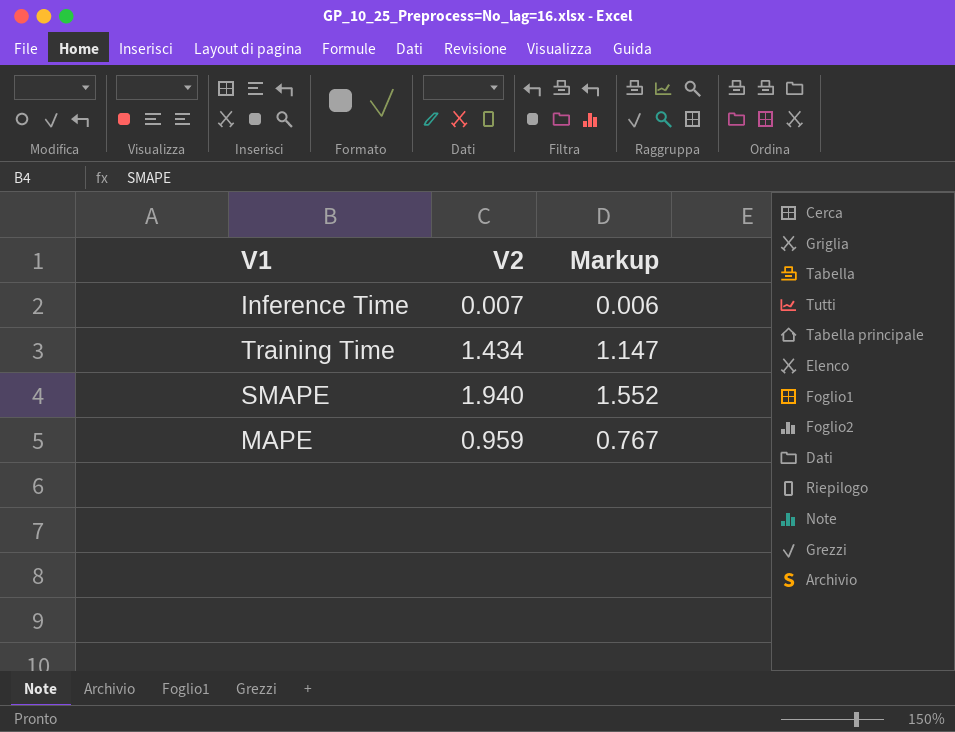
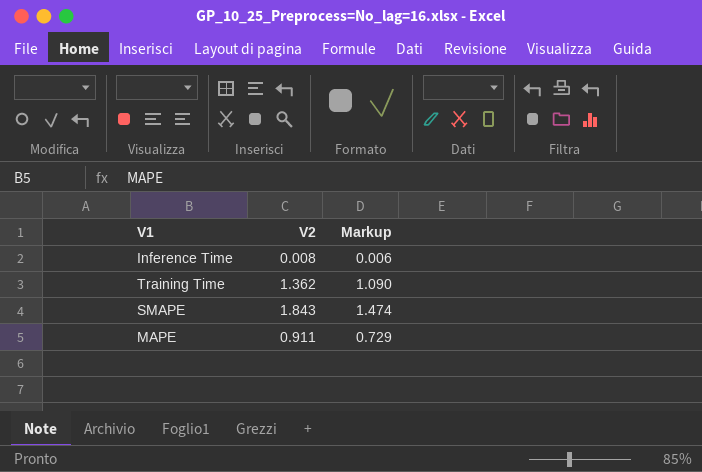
Inference Time | V2: 0.007 -> 0.008
Training Time | V2: 1.434 -> 1.362
Training Time | Markup: 1.147 -> 1.090
SMAPE | V2: 1.940 -> 1.843
SMAPE | Markup: 1.552 -> 1.474
MAPE | V2: 0.959 -> 0.911
MAPE | Markup: 0.767 -> 0.729

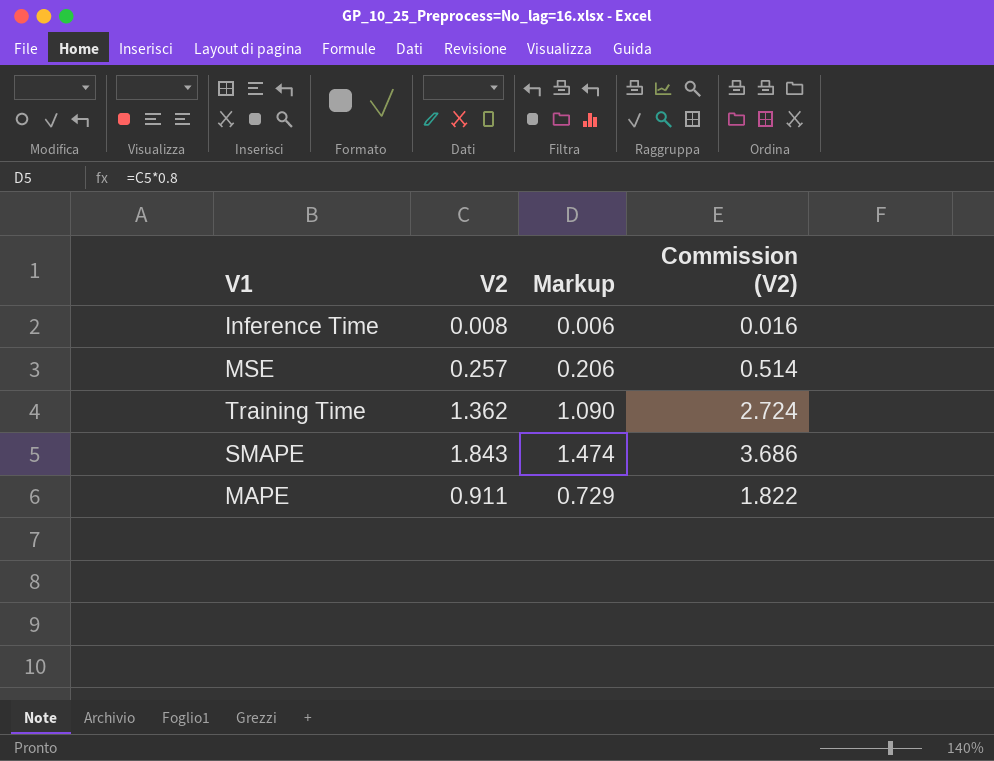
column Commission (V2) | formula: none -> [V2] * 2
row MSE: none -> 0.257 | 0.206 | 0.514

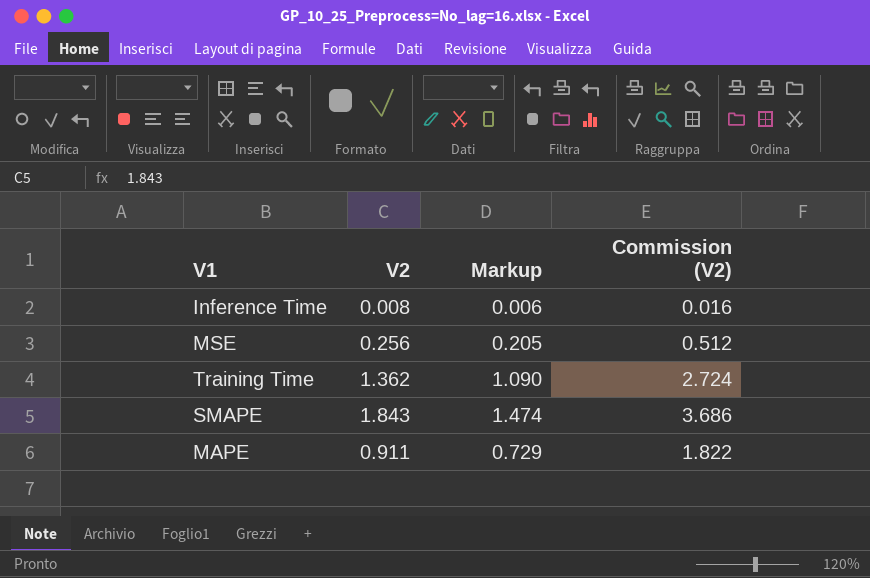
MSE | V2: 0.257 -> 0.256
MSE | Markup: 0.206 -> 0.205
MSE | Commission (V2): 0.514 -> 0.512

